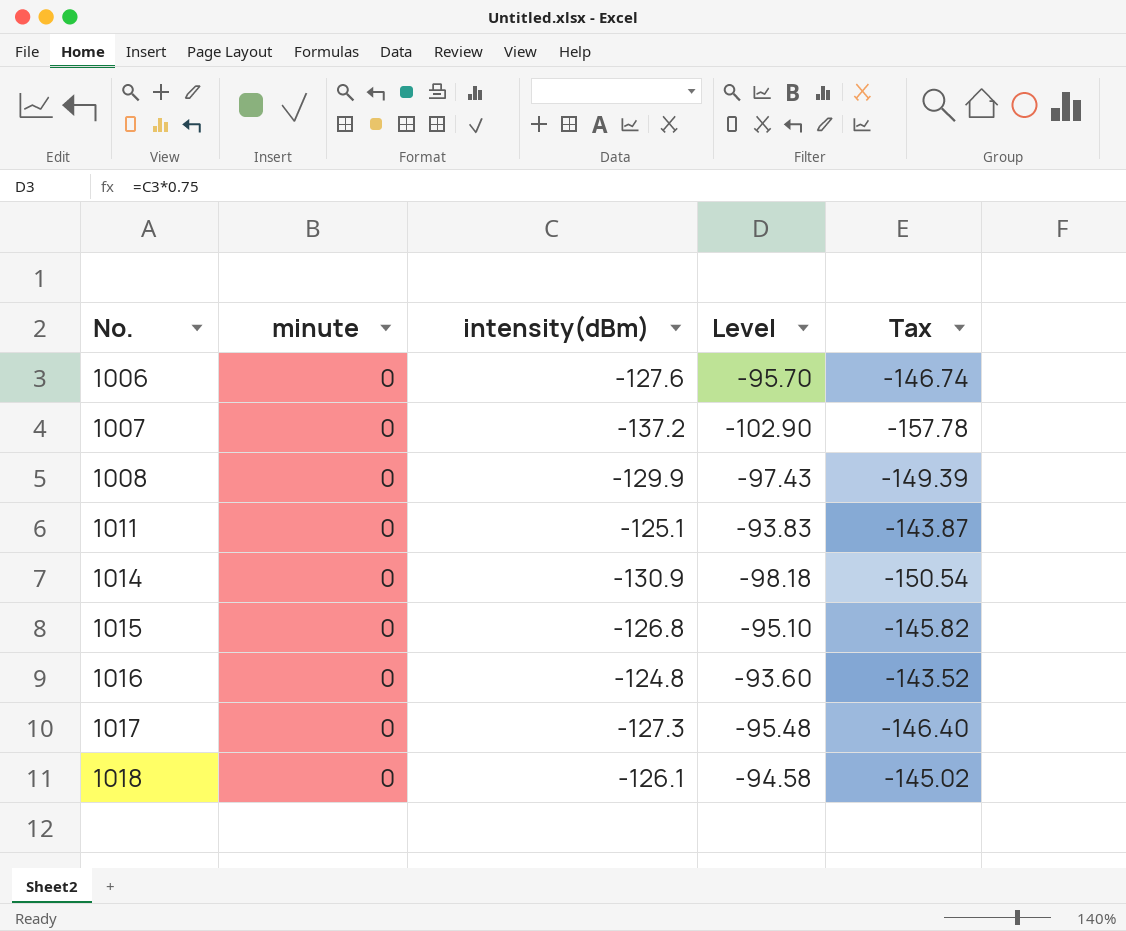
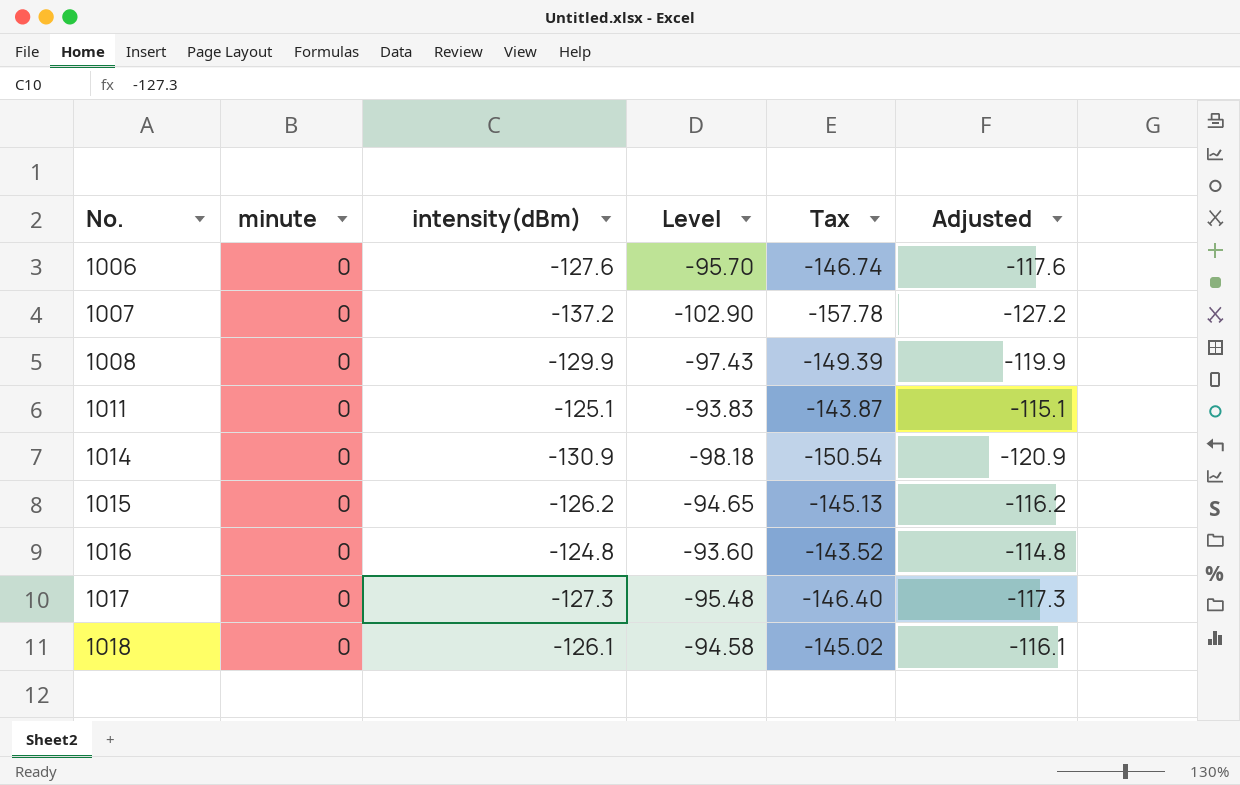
column Adjusted | formula: none -> [intensity(dBm)] + 10
1015 | intensity(dBm): -126.8 -> -126.2
1015 | Level: -95.10 -> -94.65
1015 | Tax: -145.82 -> -145.13

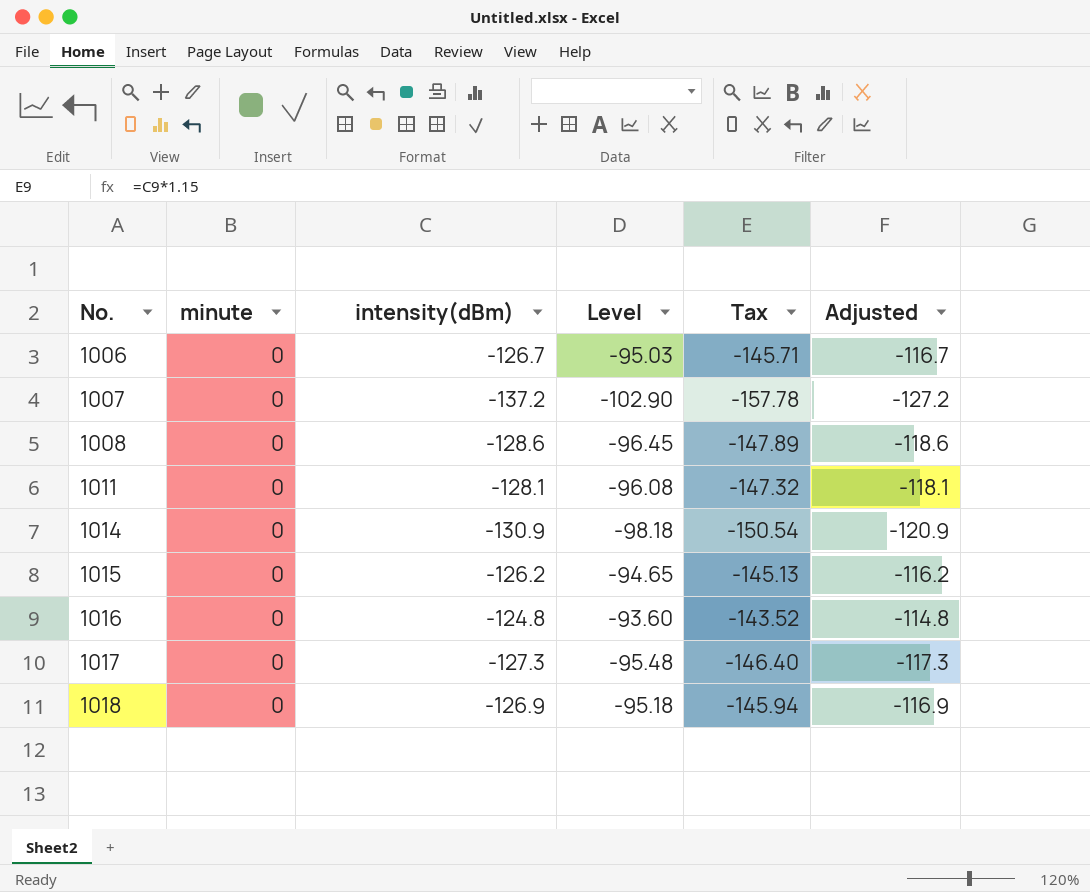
1006 | intensity(dBm): -127.6 -> -126.7
1006 | Level: -95.70 -> -95.03
1006 | Tax: -146.74 -> -145.71
1006 | Adjusted: -117.6 -> -116.7
1008 | intensity(dBm): -129.9 -> -128.6
1008 | Level: -97.43 -> -96.45
1008 | Tax: -149.39 -> -147.89
1008 | Adjusted: -119.9 -> -118.6
1011 | intensity(dBm): -125.1 -> -128.1
1011 | Level: -93.83 -> -96.08
1011 | Tax: -143.87 -> -147.32
1011 | Adjusted: -115.1 -> -118.1
1018 | intensity(dBm): -126.1 -> -126.9
1018 | Level: -94.58 -> -95.18
1018 | Tax: -145.02 -> -145.94
1018 | Adjusted: -116.1 -> -116.9

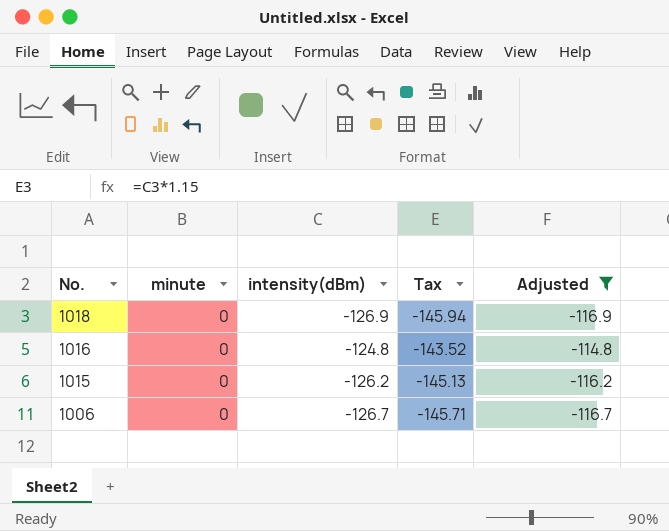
filter: none -> Adjusted >= -116.9
row order: No. ascending -> No. descending
column Level | formula: [intensity(dBm)] * 0.75 -> none

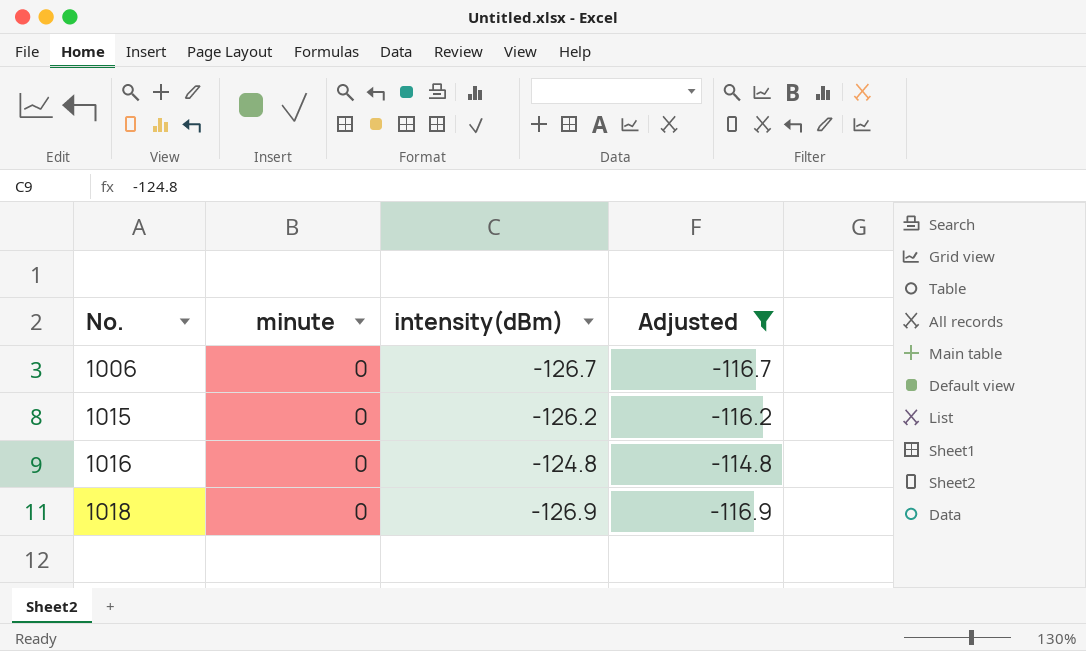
row order: No. descending -> No. ascending
column Tax | formula: [intensity(dBm)] * 1.15 -> none

